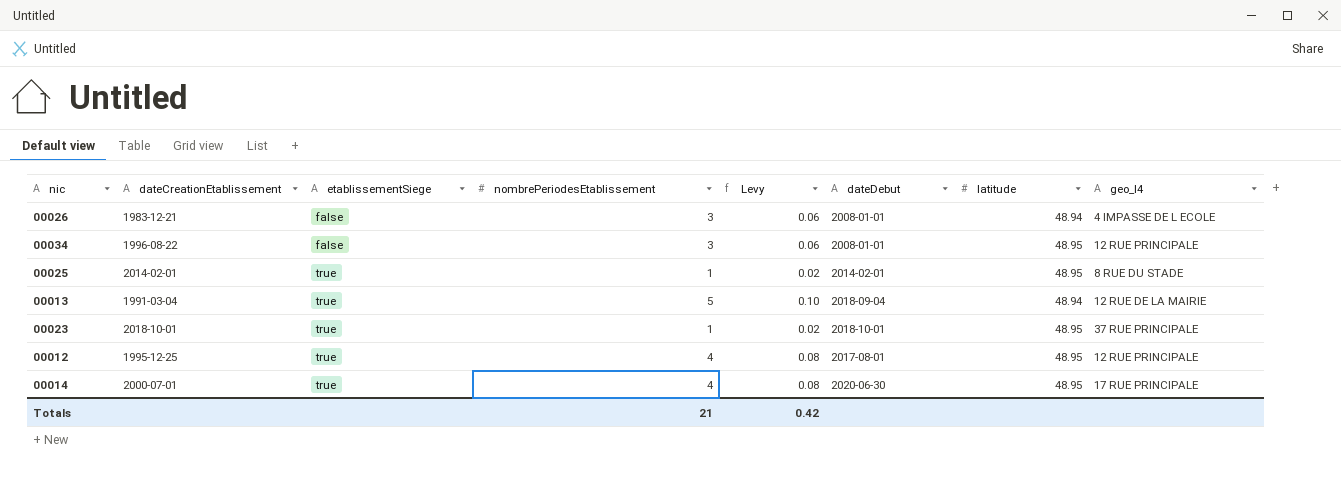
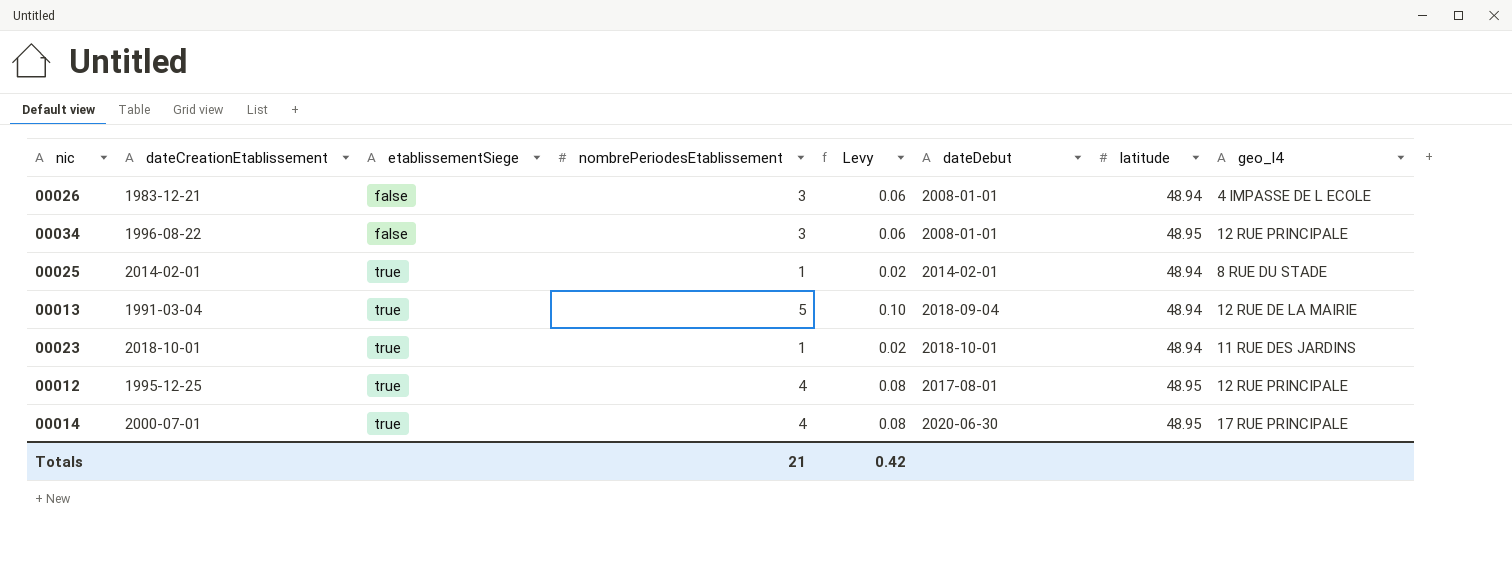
00025 | latitude: 48.95 -> 48.94
00023 | latitude: 48.95 -> 48.94
00023 | geo_l4: 37 RUE PRINCIPALE -> 11 RUE DES JARDINS

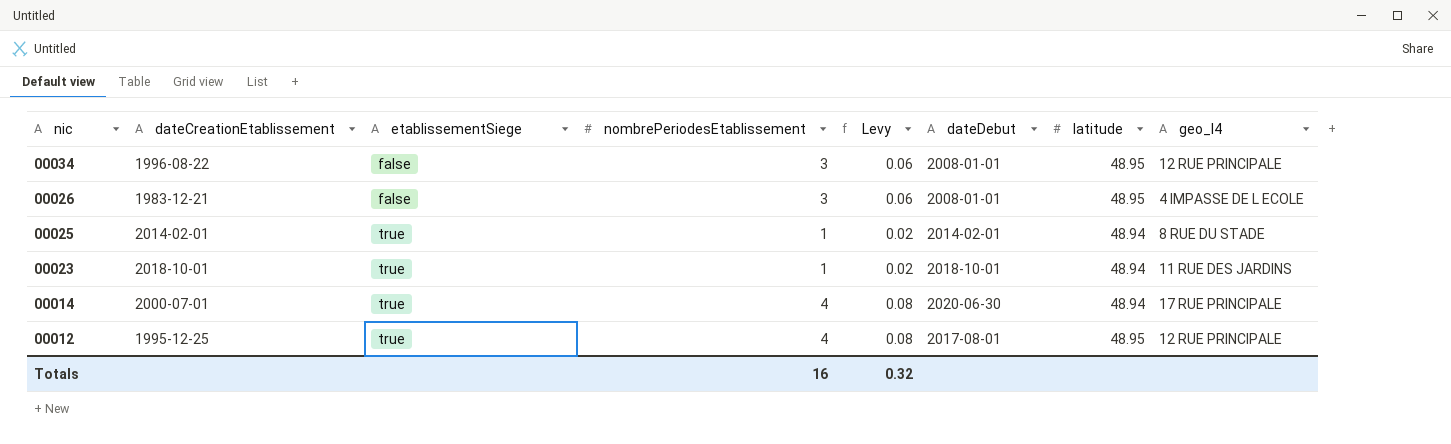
row order: etablissementSiege ascending -> nic descending
row 00013: 1991-03-04 | true | 5 | 0.10 | 2018-09-04 | 48.94 | 12 RUE DE LA MAIRIE -> none
00026 | latitude: 48.94 -> 48.95
00014 | latitude: 48.95 -> 48.94
Totals | nombrePeriodesEtablissement: 21 -> 16
Totals | Levy: 0.42 -> 0.32

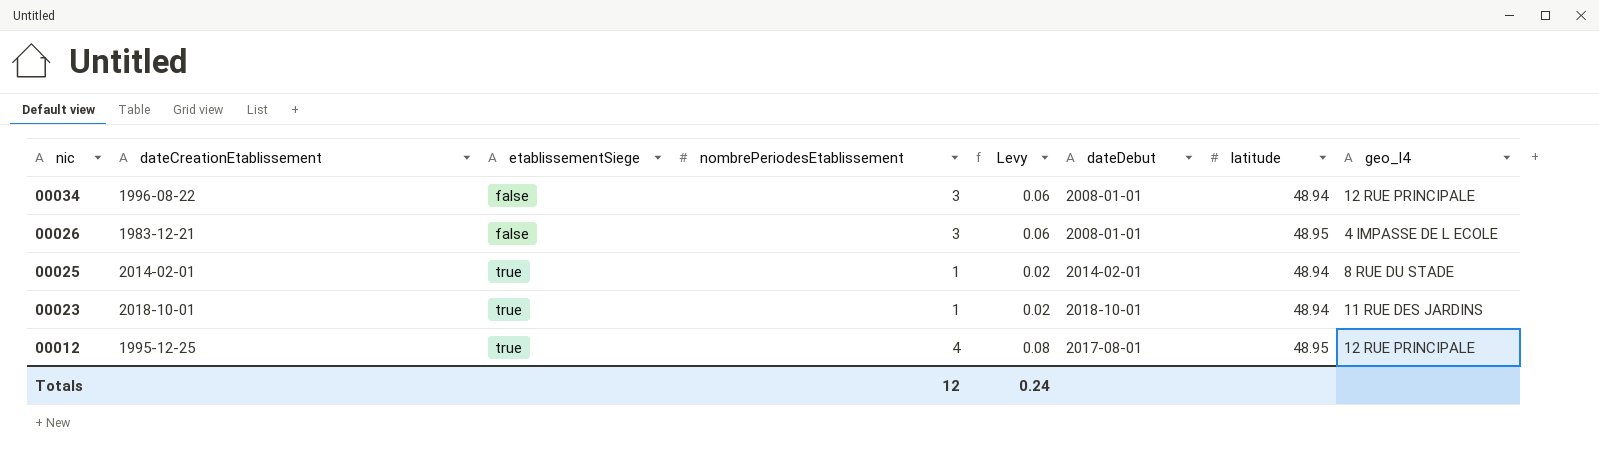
row 00014: 2000-07-01 | true | 4 | 0.08 | 2020-06-30 | 48.94 | 17 RUE PRINCIPALE -> none
00034 | latitude: 48.95 -> 48.94
Totals | nombrePeriodesEtablissement: 16 -> 12
Totals | Levy: 0.32 -> 0.24

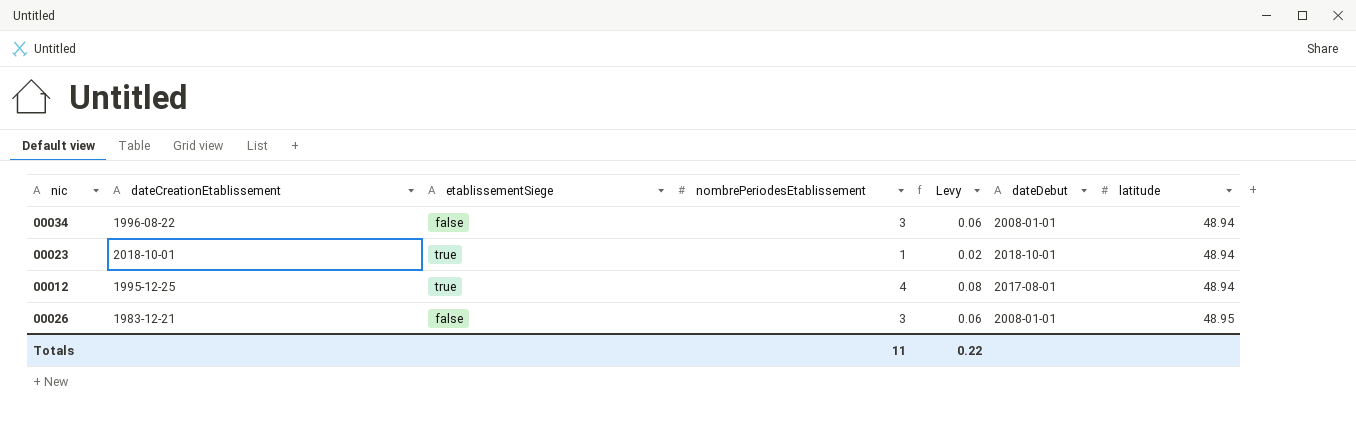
row order: nic descending -> latitude ascending
column geo_l4 | position: 8 -> none
row 00025: 2014-02-01 | true | 1 | 0.02 | 2014-02-01 | 48.94 | 8 RUE DU STADE -> none
00012 | latitude: 48.95 -> 48.94
Totals | nombrePeriodesEtablissement: 12 -> 11
Totals | Levy: 0.24 -> 0.22

